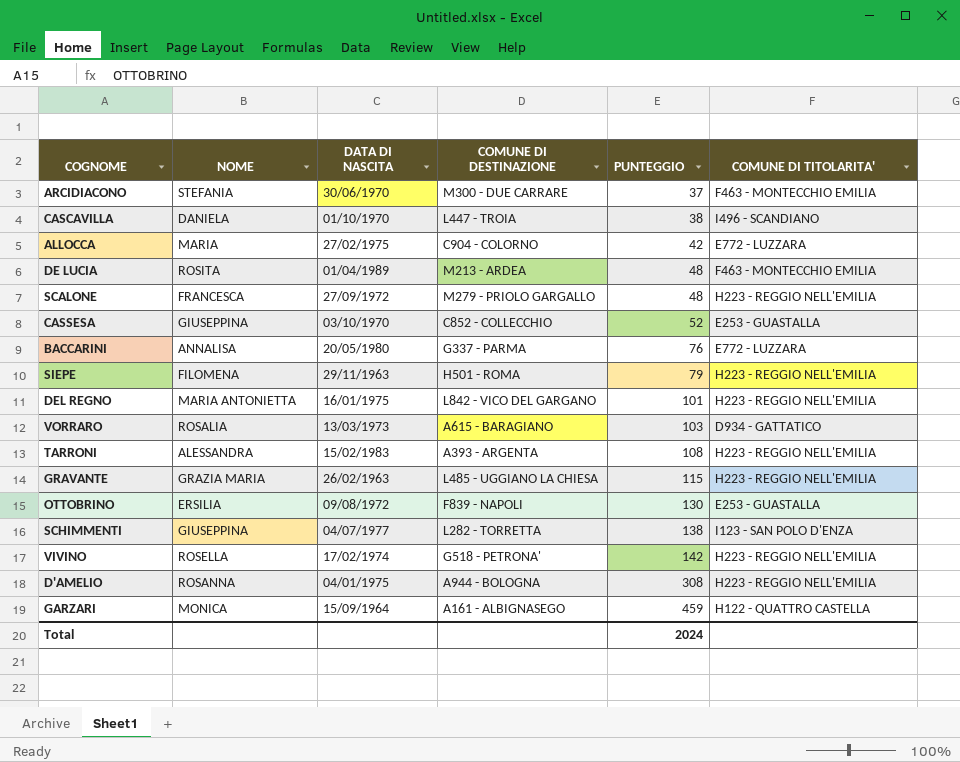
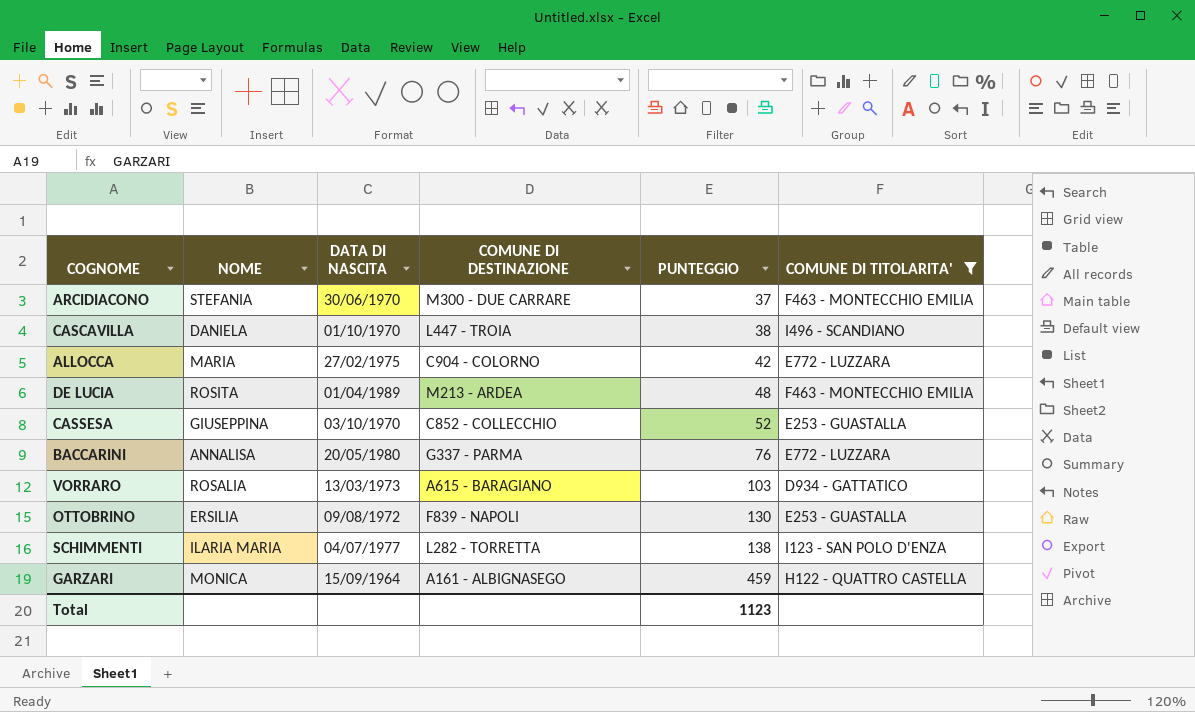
filter: none -> COMUNE DI TITOLARITA' != H223 - REGGIO NELL'EMILIA
SCHIMMENTI | NOME: GIUSEPPINA -> ILARIA MARIA
Total | PUNTEGGIO: 2024 -> 1123

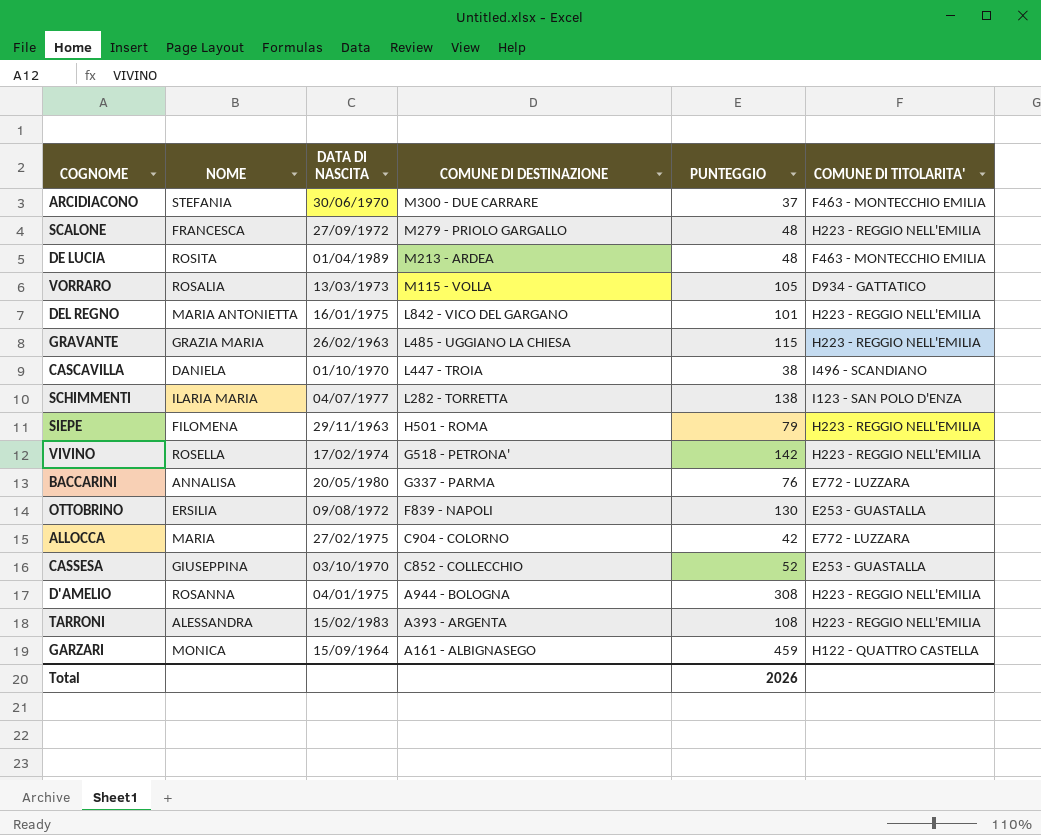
filter: COMUNE DI TITOLARITA' != H223 - REGGIO NELL'EMILIA -> none
row order: PUNTEGGIO ascending -> COMUNE DI DESTINAZIONE descending
VORRARO | COMUNE DI DESTINAZIONE: A615 - BARAGIANO -> M115 - VOLLA
VORRARO | PUNTEGGIO: 103 -> 105
Total | PUNTEGGIO: 1123 -> 2026

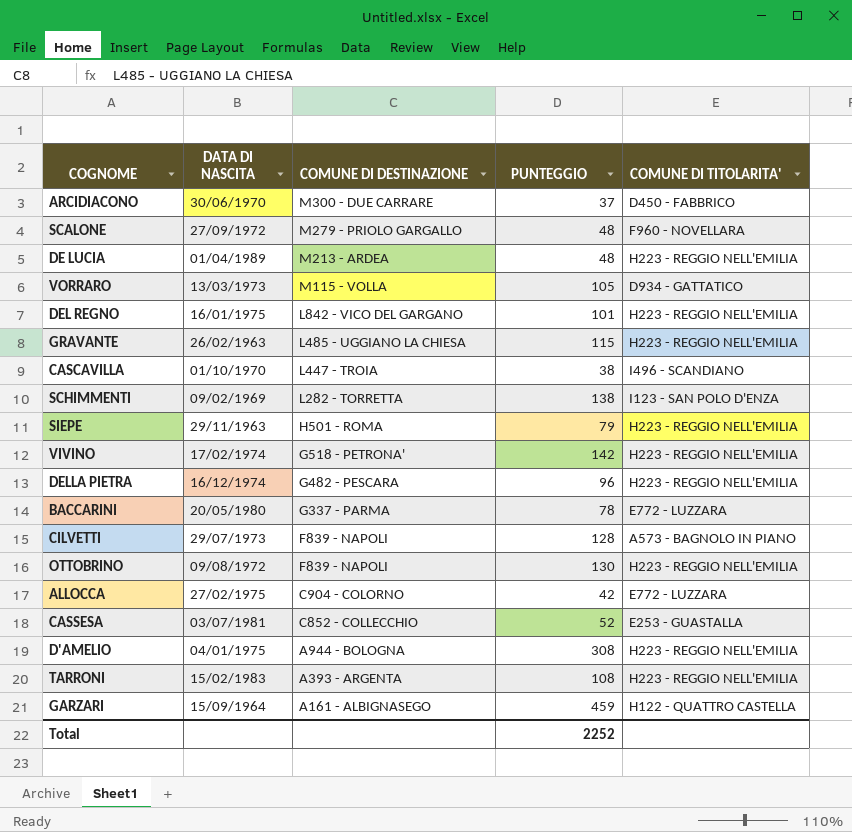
column NOME | position: 2 -> none
ARCIDIACONO | COMUNE DI TITOLARITA': F463 - MONTECCHIO EMILIA -> D450 - FABBRICO
SCALONE | COMUNE DI TITOLARITA': H223 - REGGIO NELL'EMILIA -> F960 - NOVELLARA
DE LUCIA | COMUNE DI TITOLARITA': F463 - MONTECCHIO EMILIA -> H223 - REGGIO NELL'EMILIA
SCHIMMENTI | DATA DI NASCITA: 04/07/1977 -> 09/02/1969
row DELLA PIETRA: none -> 16/12/1974 | G482 - PESCARA | 96 | H223 - REGGIO NELL'EMILIA
BACCARINI | PUNTEGGIO: 76 -> 78
row CILVETTI: none -> 29/07/1973 | F839 - NAPOLI | 128 | A573 - BAGNOLO IN PIANO
OTTOBRINO | COMUNE DI TITOLARITA': E253 - GUASTALLA -> H223 - REGGIO NELL'EMILIA
CASSESA | DATA DI NASCITA: 03/10/1970 -> 03/07/1981
Total | PUNTEGGIO: 2026 -> 2252

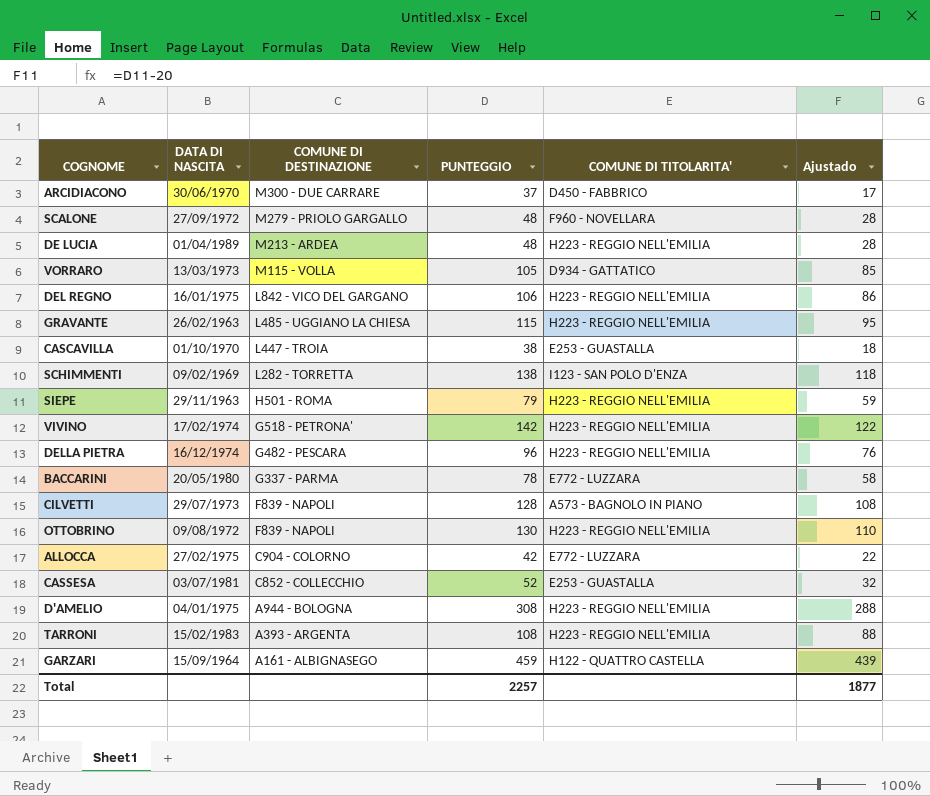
column Ajustado | formula: none -> [PUNTEGGIO] - 20
DEL REGNO | PUNTEGGIO: 101 -> 106
CASCAVILLA | COMUNE DI TITOLARITA': I496 - SCANDIANO -> E253 - GUASTALLA
Total | PUNTEGGIO: 2252 -> 2257

